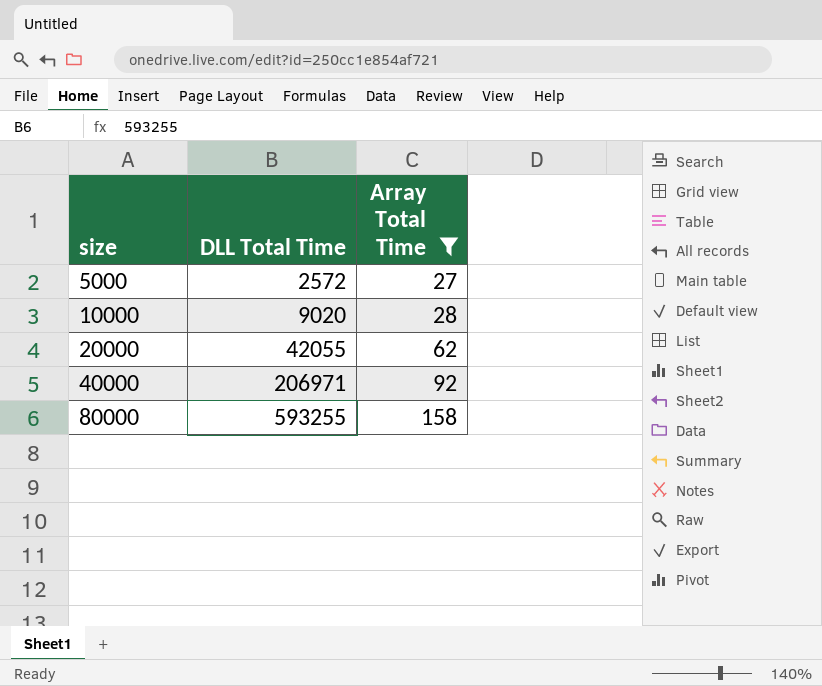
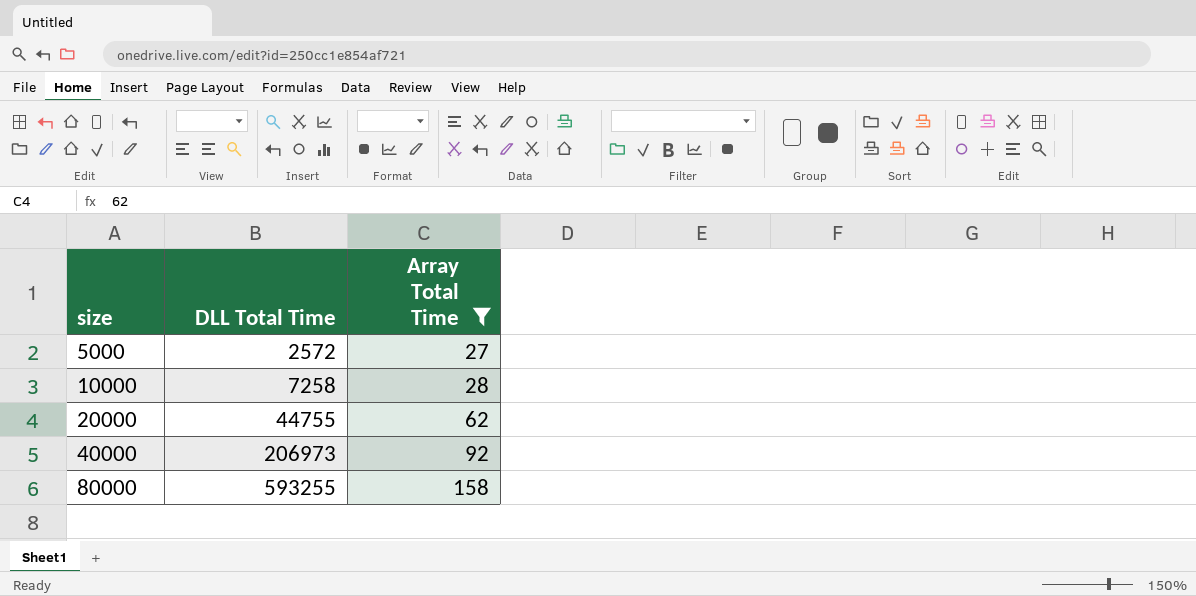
10000 | DLL Total Time: 9020 -> 7258
20000 | DLL Total Time: 42055 -> 44755
40000 | DLL Total Time: 206971 -> 206973

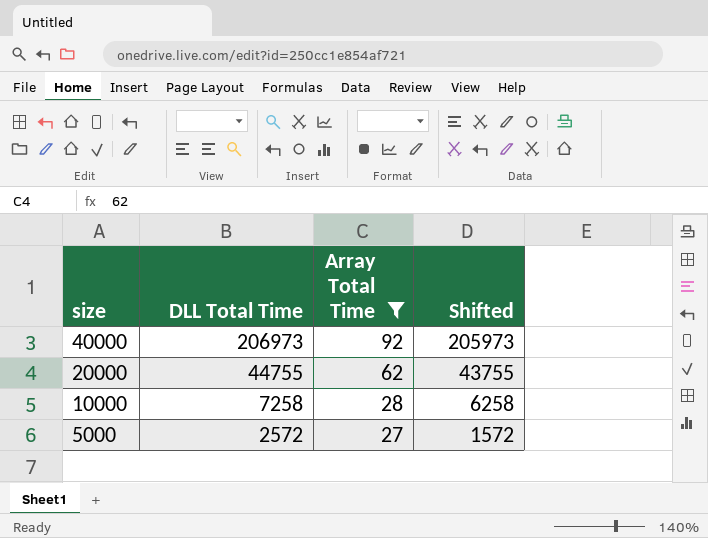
row order: size ascending -> size descending
column Shifted | formula: none -> [DLL Total Time] - 1000
row 80000: 593255 | 158 -> none

